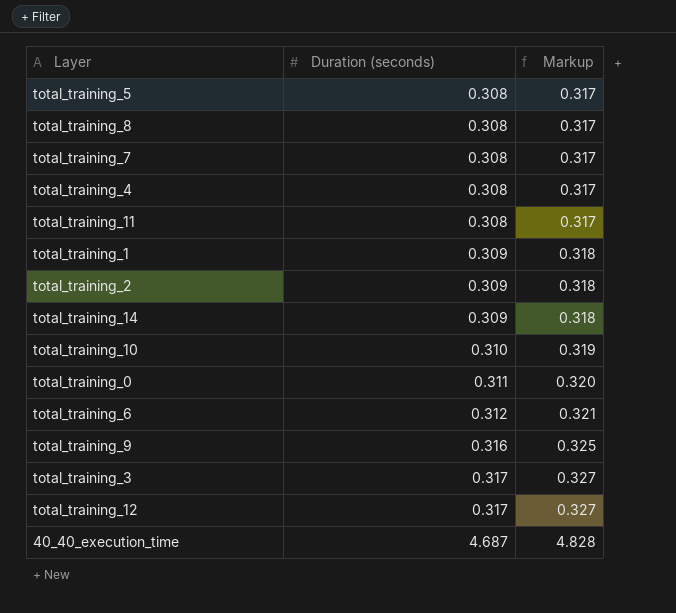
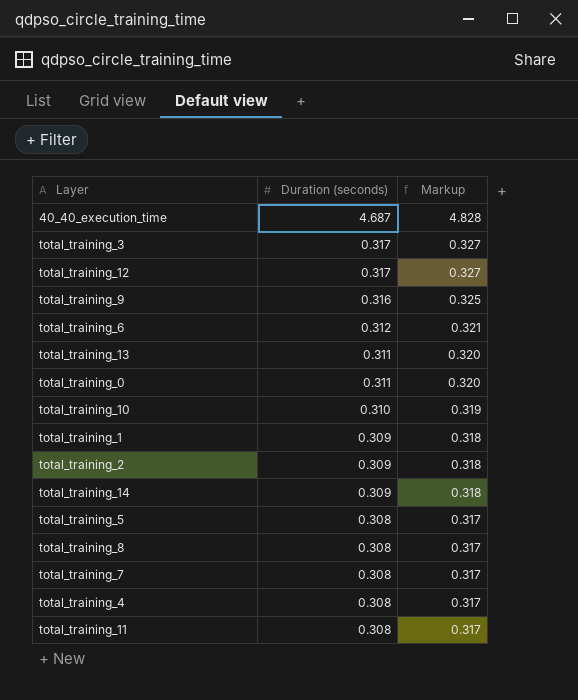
row order: Duration (seconds) ascending -> Duration (seconds) descending
row total_training_13: none -> 0.311 | 0.320

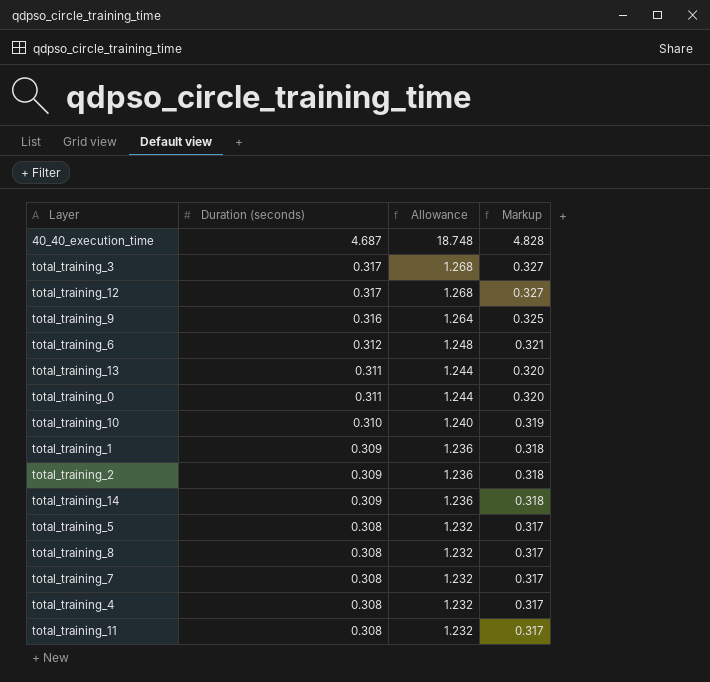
column Allowance | formula: none -> [Duration (seconds)] * 4

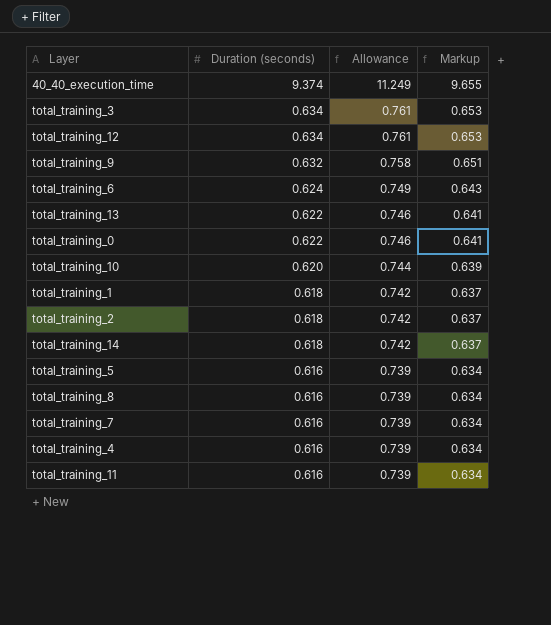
column Allowance | formula: [Duration (seconds)] * 4 -> [Duration (seconds)] * 1.2
40_40_execution_time | Duration (seconds): 4.687 -> 9.374
40_40_execution_time | Markup: 4.828 -> 9.655
total_training_3 | Duration (seconds): 0.317 -> 0.634
total_training_3 | Markup: 0.327 -> 0.653
total_training_12 | Duration (seconds): 0.317 -> 0.634
total_training_12 | Markup: 0.327 -> 0.653
total_training_9 | Duration (seconds): 0.316 -> 0.632
total_training_9 | Markup: 0.325 -> 0.651
total_training_6 | Duration (seconds): 0.312 -> 0.624
total_training_6 | Markup: 0.321 -> 0.643
total_training_13 | Duration (seconds): 0.311 -> 0.622
total_training_13 | Markup: 0.320 -> 0.641
total_training_0 | Duration (seconds): 0.311 -> 0.622
total_training_0 | Markup: 0.320 -> 0.641
total_training_10 | Duration (seconds): 0.310 -> 0.620
total_training_10 | Markup: 0.319 -> 0.639
total_training_1 | Duration (seconds): 0.309 -> 0.618
total_training_1 | Markup: 0.318 -> 0.637
total_training_2 | Duration (seconds): 0.309 -> 0.618
total_training_2 | Markup: 0.318 -> 0.637
total_training_14 | Duration (seconds): 0.309 -> 0.618
total_training_14 | Markup: 0.318 -> 0.637
total_training_5 | Duration (seconds): 0.308 -> 0.616
total_training_5 | Markup: 0.317 -> 0.634
total_training_8 | Duration (seconds): 0.308 -> 0.616
total_training_8 | Markup: 0.317 -> 0.634
total_training_7 | Duration (seconds): 0.308 -> 0.616
total_training_7 | Markup: 0.317 -> 0.634
total_training_4 | Duration (seconds): 0.308 -> 0.616
total_training_4 | Markup: 0.317 -> 0.634
total_training_11 | Duration (seconds): 0.308 -> 0.616
total_training_11 | Markup: 0.317 -> 0.634

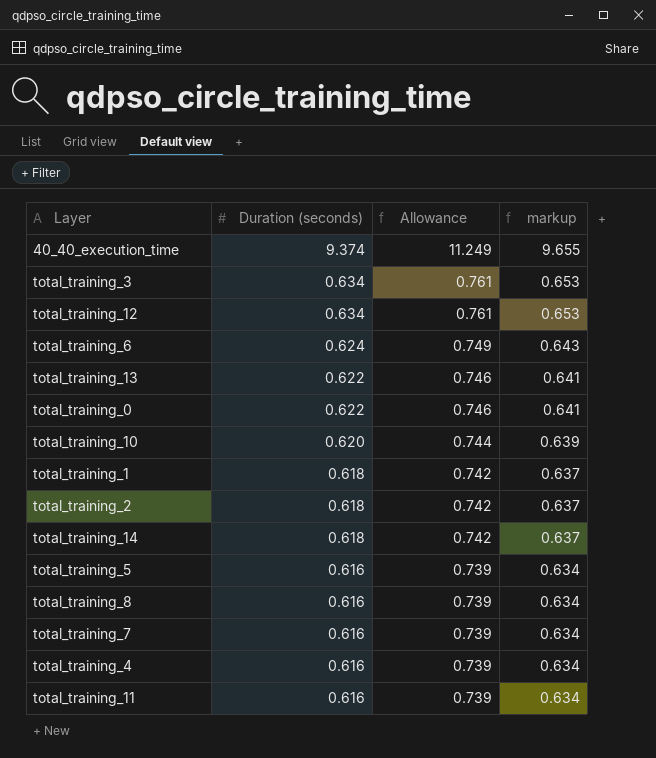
column name: Markup -> markup
row total_training_9: 0.632 | 0.758 | 0.651 -> none

